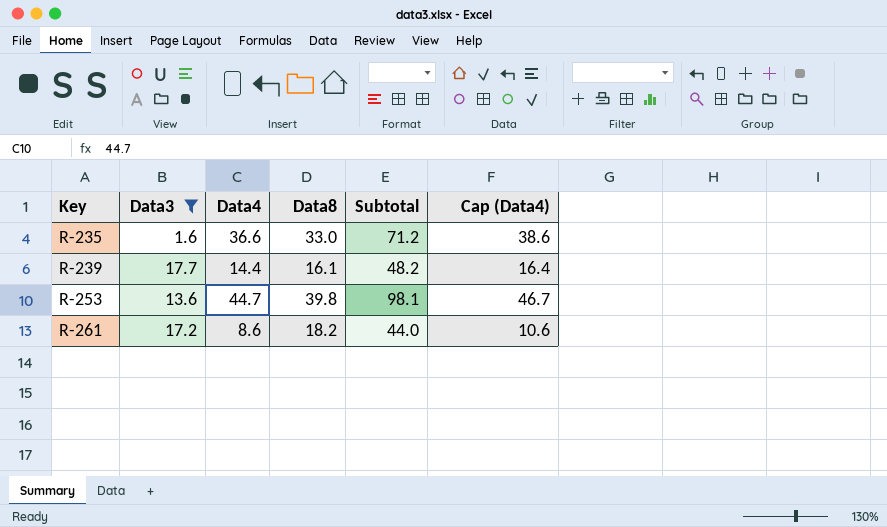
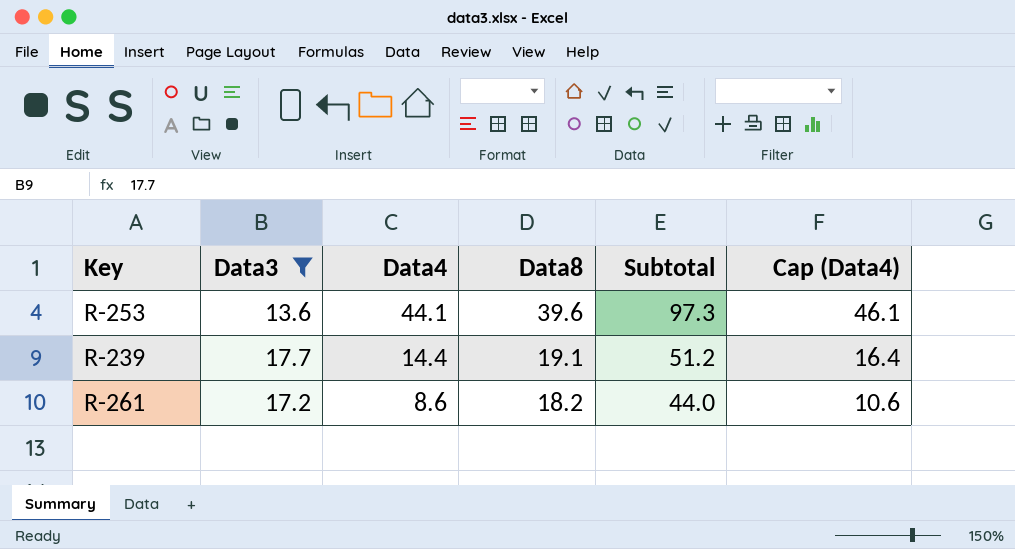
row order: Key ascending -> Data4 descending
row R-235: 1.6 | 36.6 | 33.0 | 71.2 | 38.6 -> none
R-253 | Data4: 44.7 -> 44.1
R-253 | Data8: 39.8 -> 39.6
R-253 | Subtotal: 98.1 -> 97.3
R-253 | Cap (Data4): 46.7 -> 46.1
R-239 | Data8: 16.1 -> 19.1
R-239 | Subtotal: 48.2 -> 51.2

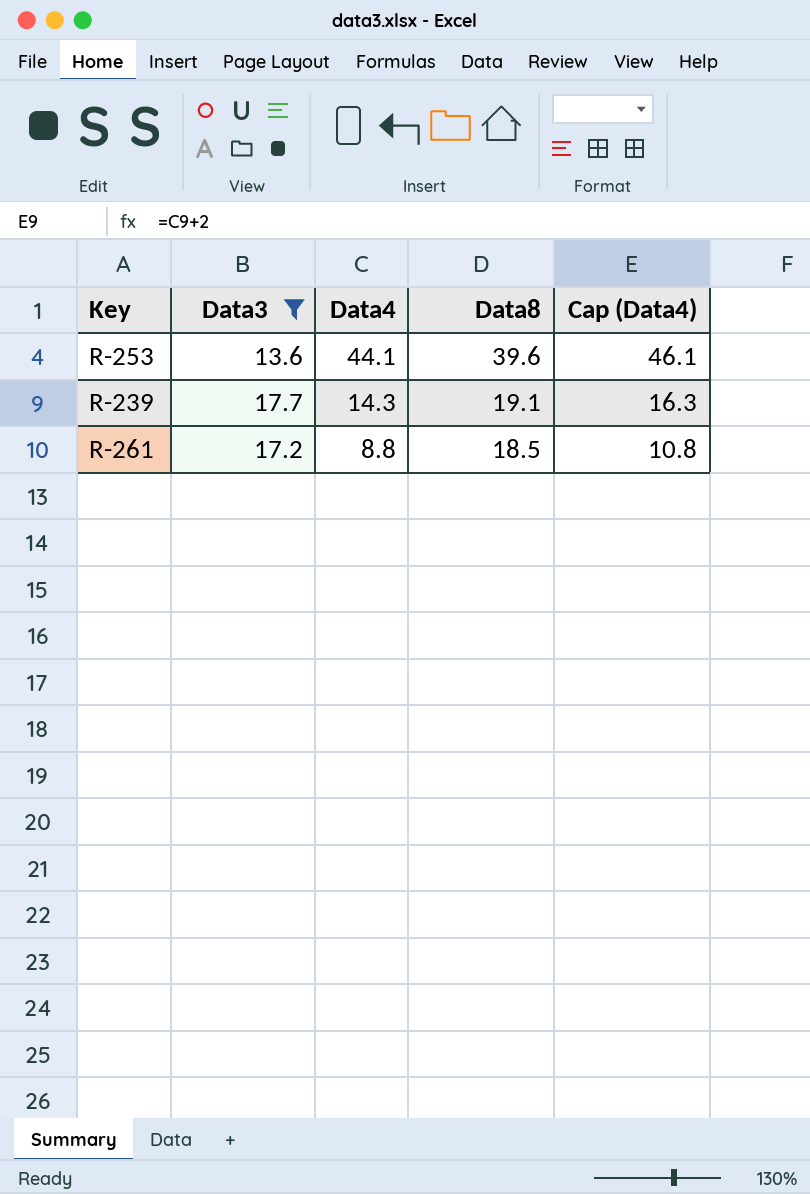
column Subtotal | formula: [Data3] + [Data4] + [Data8] -> none
R-239 | Data4: 14.4 -> 14.3
R-239 | Cap (Data4): 16.4 -> 16.3
R-261 | Data4: 8.6 -> 8.8
R-261 | Data8: 18.2 -> 18.5
R-261 | Cap (Data4): 10.6 -> 10.8

